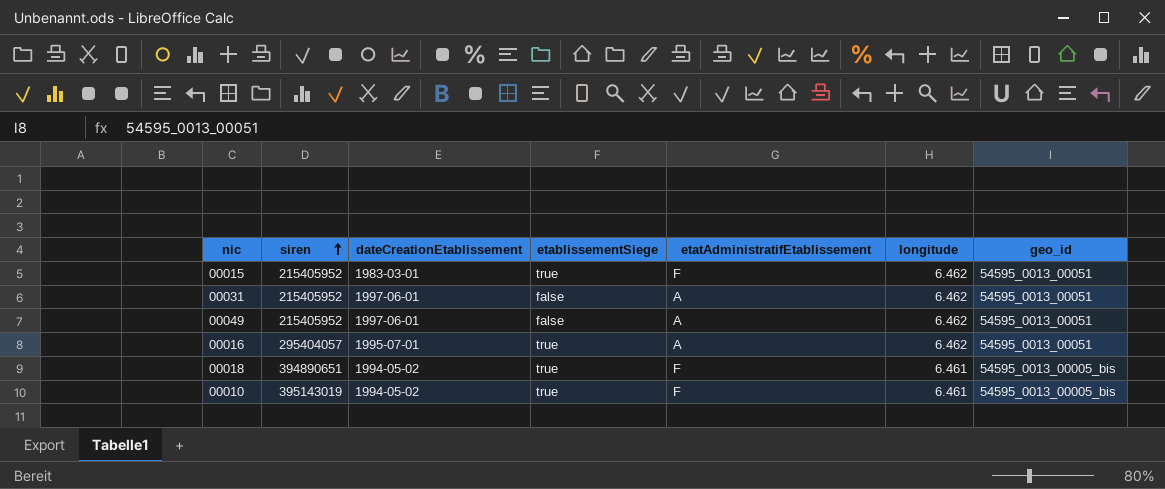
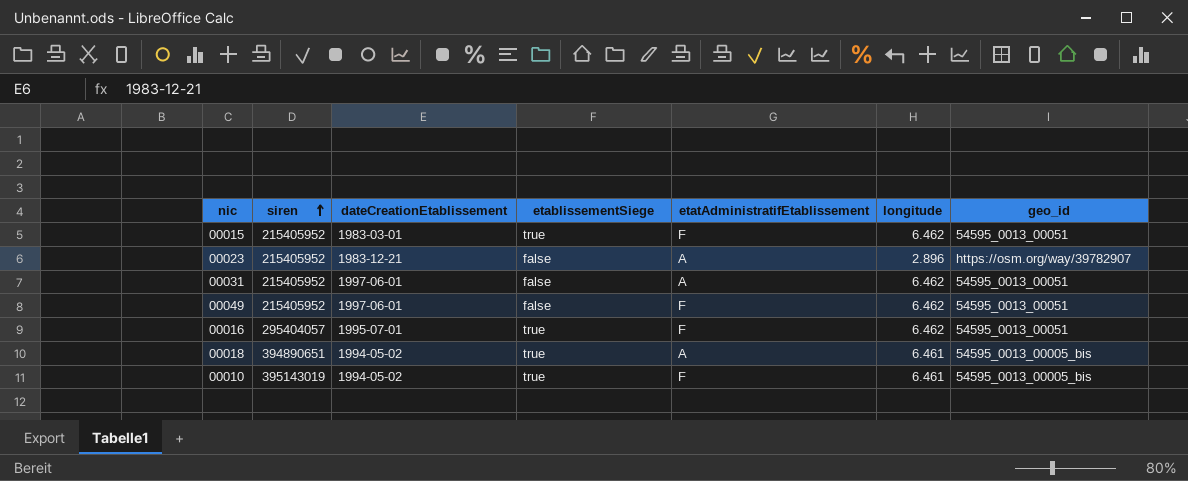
row 00023: none -> 215405952 | 1983-12-21 | false | A | 2.896 | https://osm.org/way/39782907
00049 | etatAdministratifEtablissement: A -> F
00016 | etatAdministratifEtablissement: A -> F
00018 | etatAdministratifEtablissement: F -> A

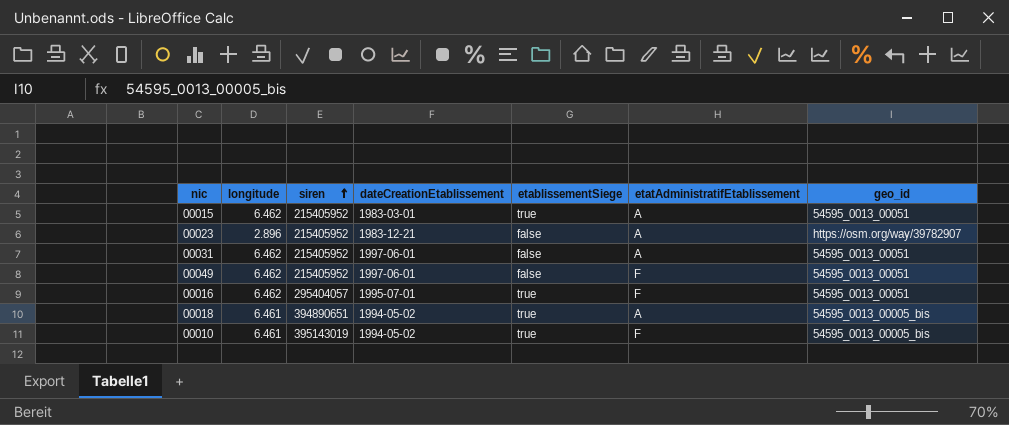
column longitude | position: 6 -> 2
00015 | etatAdministratifEtablissement: F -> A

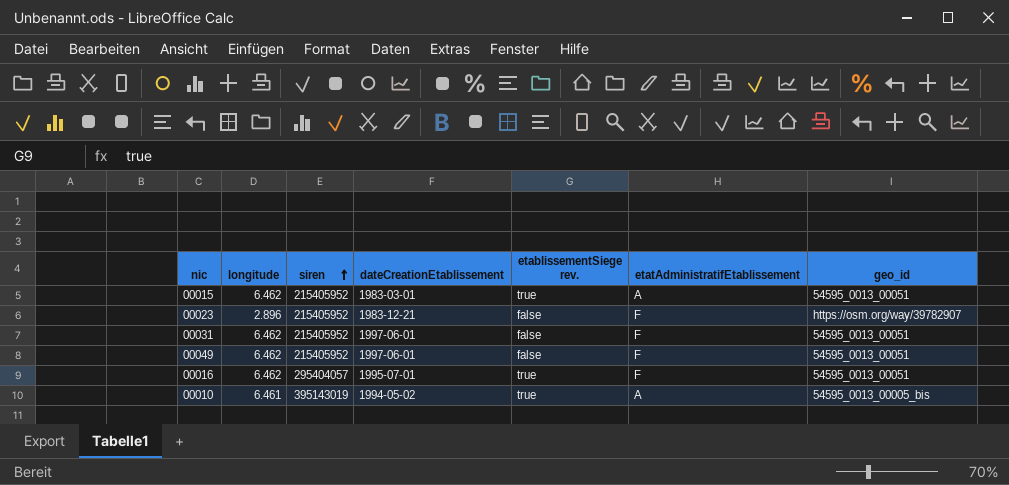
column name: etablissementSiege -> etablissementSiege rev.
row 00018: 6.461 | 394890651 | 1994-05-02 | true | A | 54595_0013_00005_bis -> none
00023 | etatAdministratifEtablissement: A -> F
00031 | etatAdministratifEtablissement: A -> F
00010 | etatAdministratifEtablissement: F -> A

